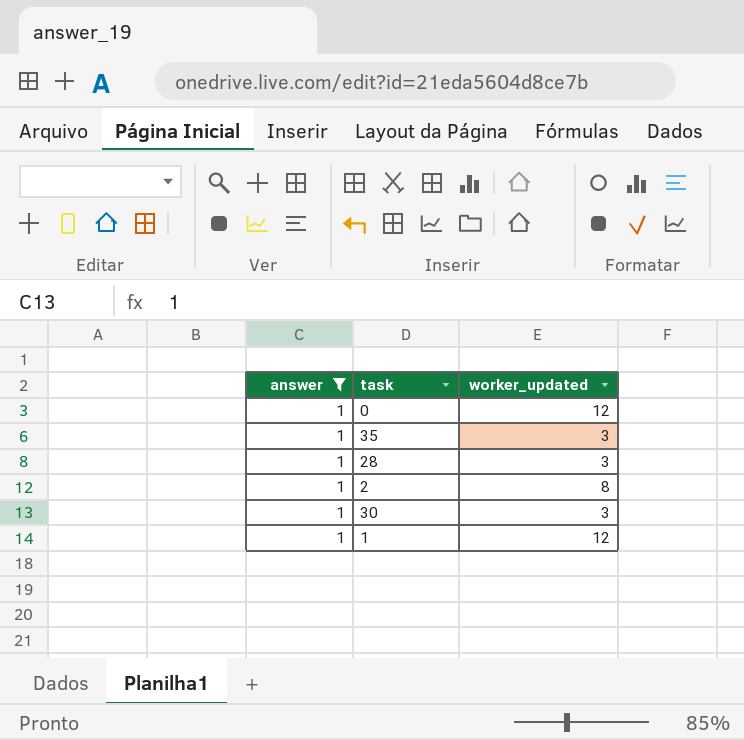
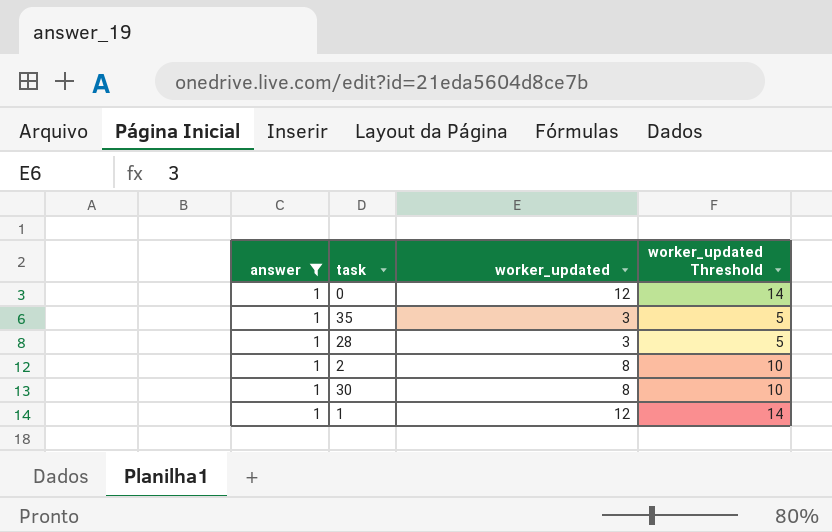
column worker_updated Threshold | formula: none -> [worker_updated] + 2
30 | worker_updated: 3 -> 8

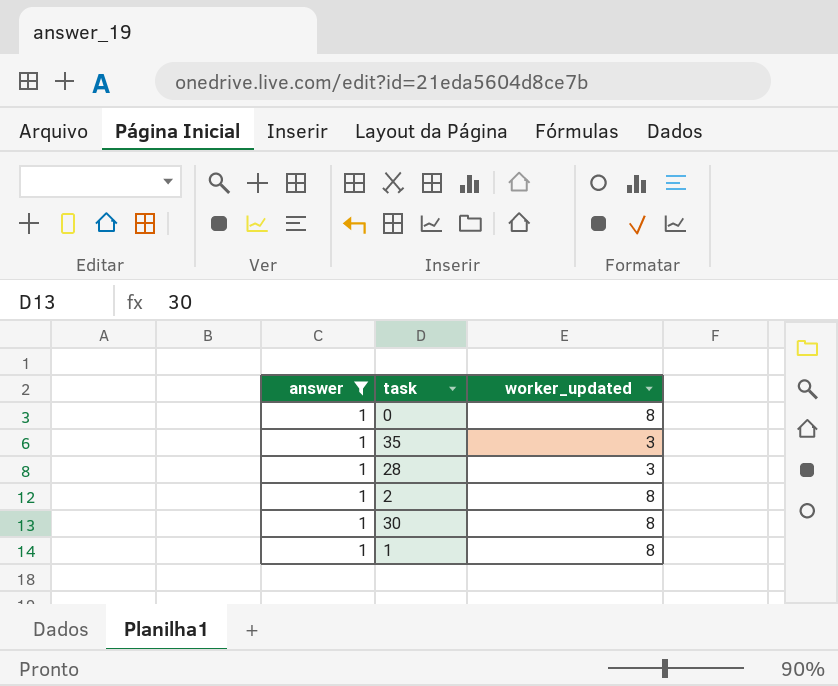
column worker_updated Threshold | formula: [worker_updated] + 2 -> none
0 | worker_updated: 12 -> 8
1 | worker_updated: 12 -> 8

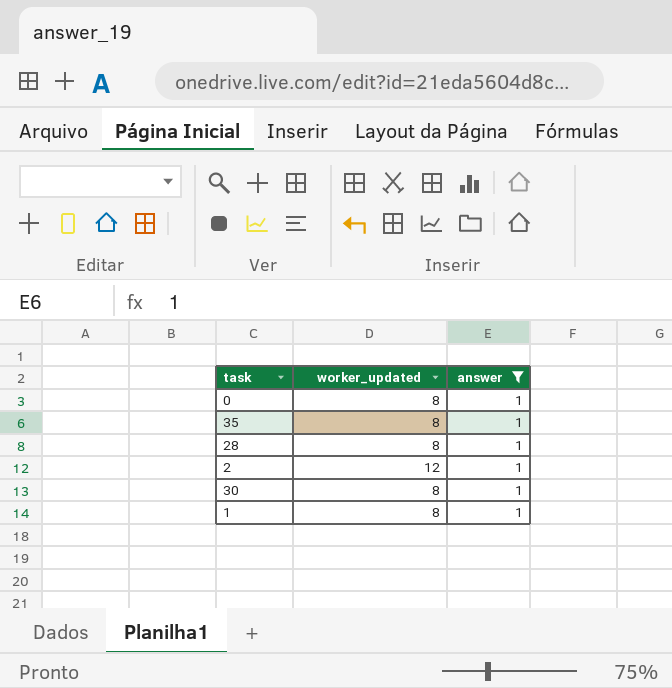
column answer | position: 1 -> 3
35 | worker_updated: 3 -> 8
28 | worker_updated: 3 -> 8
2 | worker_updated: 8 -> 12

